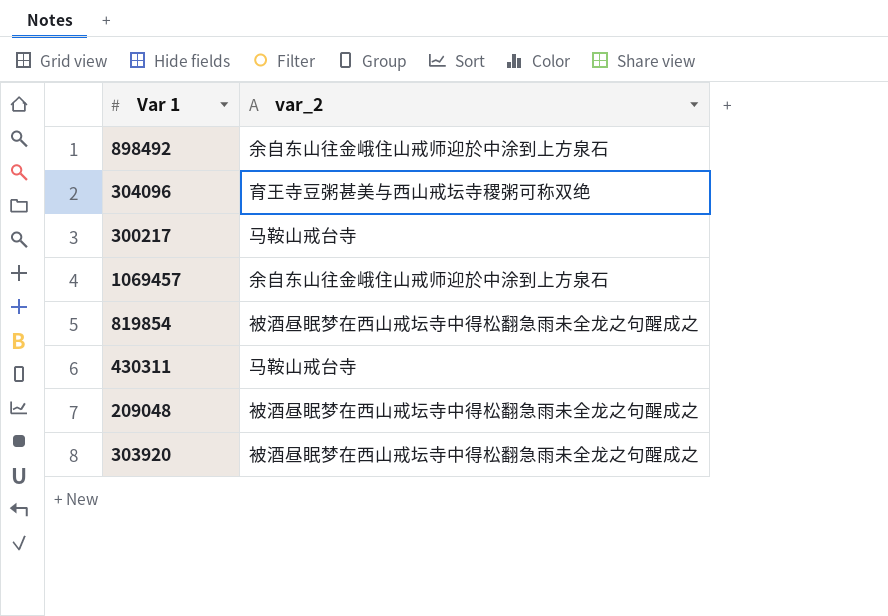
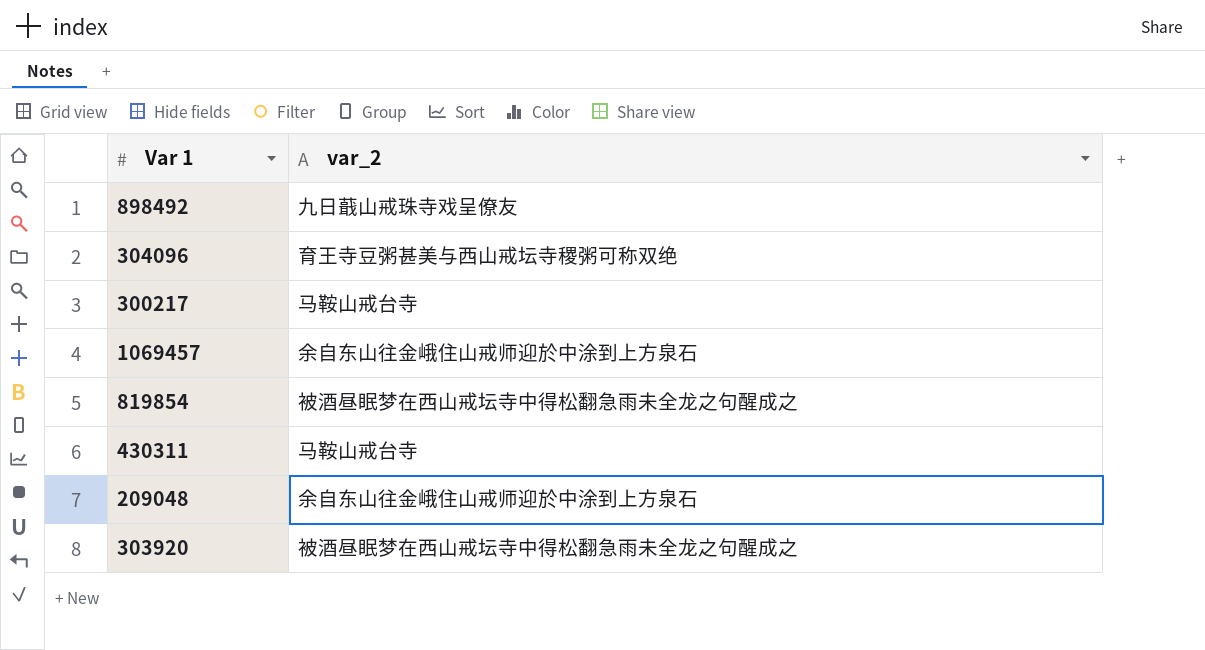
898492 | var_2: 余自东山往金峨住山戒师迎於中涂到上方泉石 -> 九日蕺山戒珠寺戏呈僚友
209048 | var_2: 被酒昼眠梦在西山戒坛寺中得松翻急雨未全龙之句醒成之 -> 余自东山往金峨住山戒师迎於中涂到上方泉石

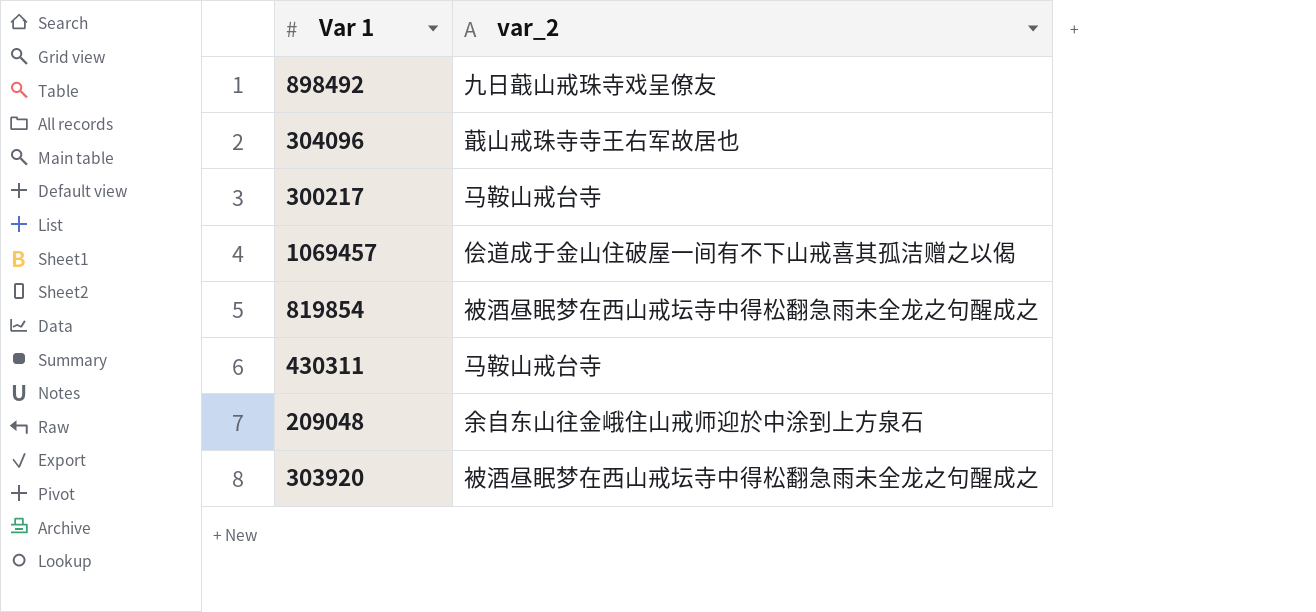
304096 | var_2: 育王寺豆粥甚美与西山戒坛寺稷粥可称双绝 -> 蕺山戒珠寺寺王右军故居也
1069457 | var_2: 余自东山往金峨住山戒师迎於中涂到上方泉石 -> 侩道成于金山住破屋一间有不下山戒喜其孤洁赠之以偈

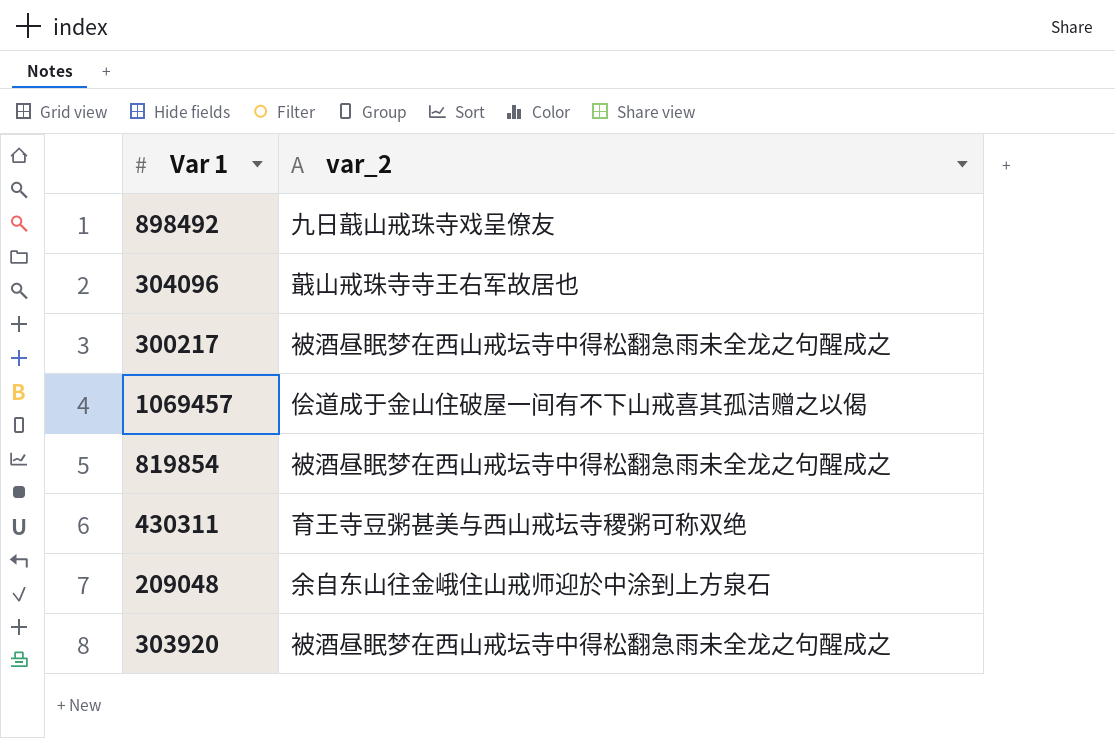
300217 | var_2: 马鞍山戒台寺 -> 被酒昼眠梦在西山戒坛寺中得松翻急雨未全龙之句醒成之
430311 | var_2: 马鞍山戒台寺 -> 育王寺豆粥甚美与西山戒坛寺稷粥可称双绝

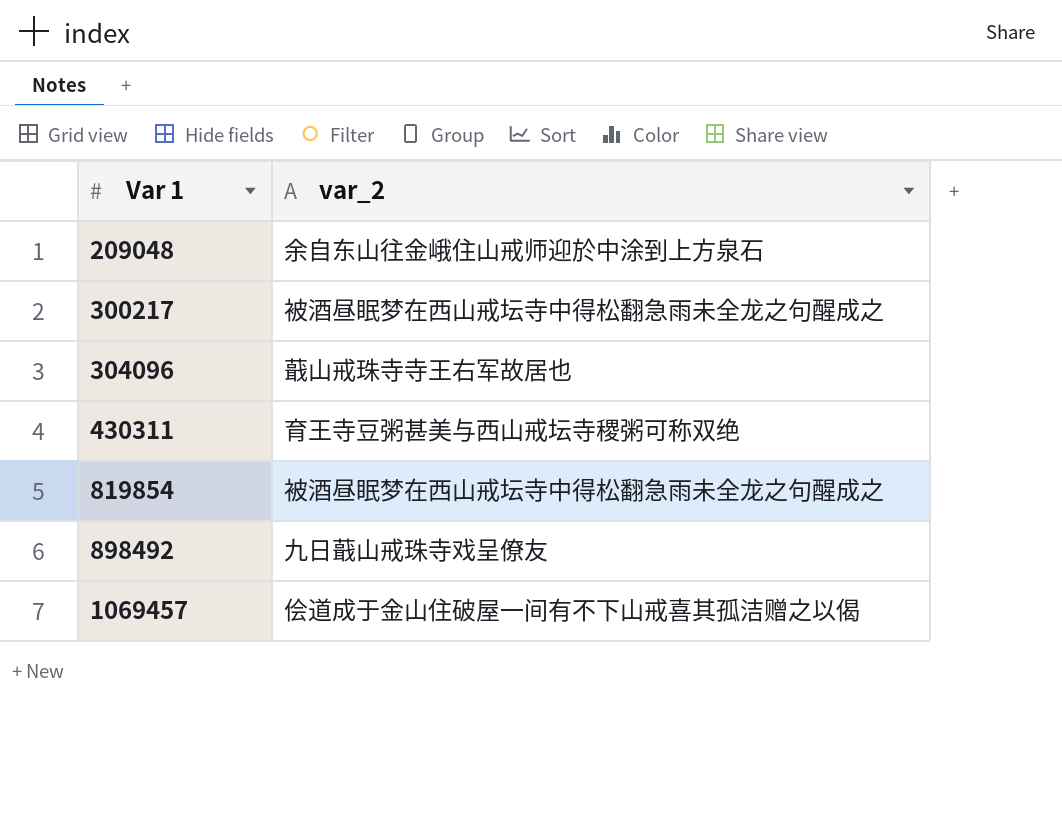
row order: none -> Var 1 ascending
row 303920: 被酒昼眠梦在西山戒坛寺中得松翻急雨未全龙之句醒成之 -> none

